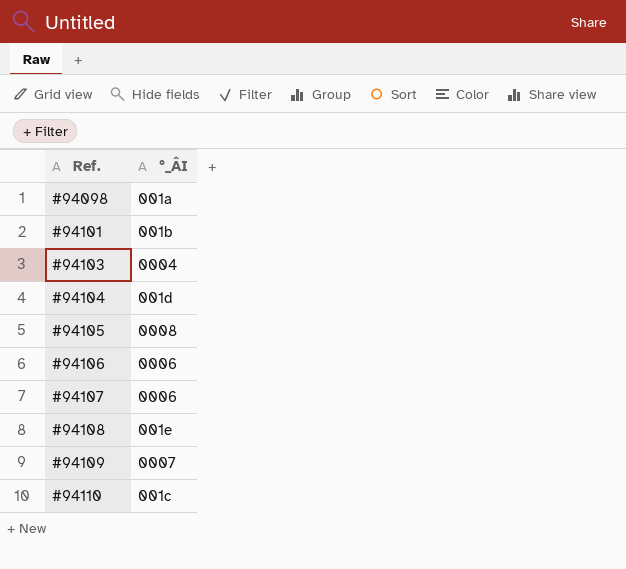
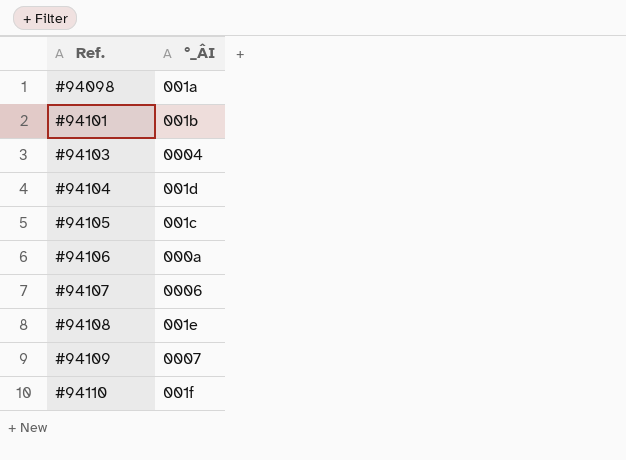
#94105 | °_ÂI: 0008 -> 001c
#94106 | °_ÂI: 0006 -> 000a
#94110 | °_ÂI: 001c -> 001f

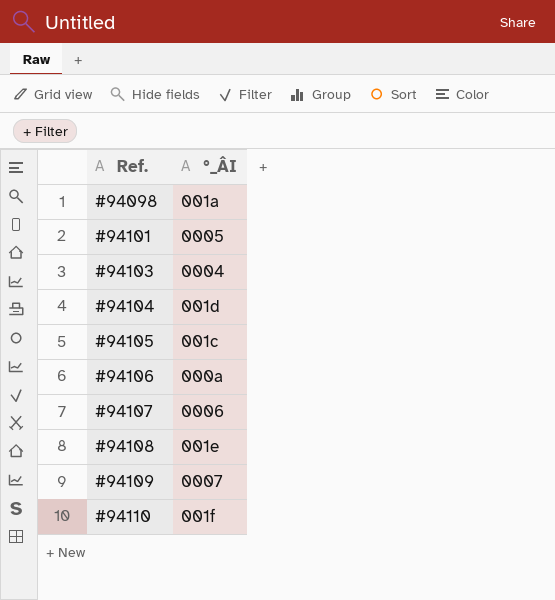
#94101 | °_ÂI: 001b -> 0005

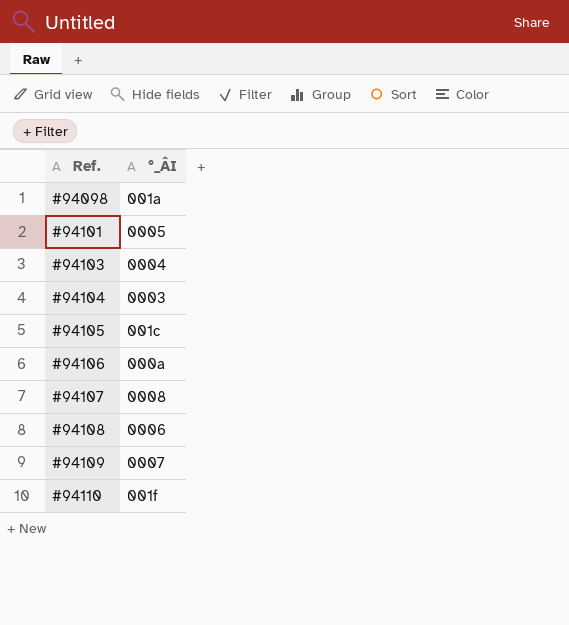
#94104 | °_ÂI: 001d -> 0003
#94107 | °_ÂI: 0006 -> 0008
#94108 | °_ÂI: 001e -> 0006

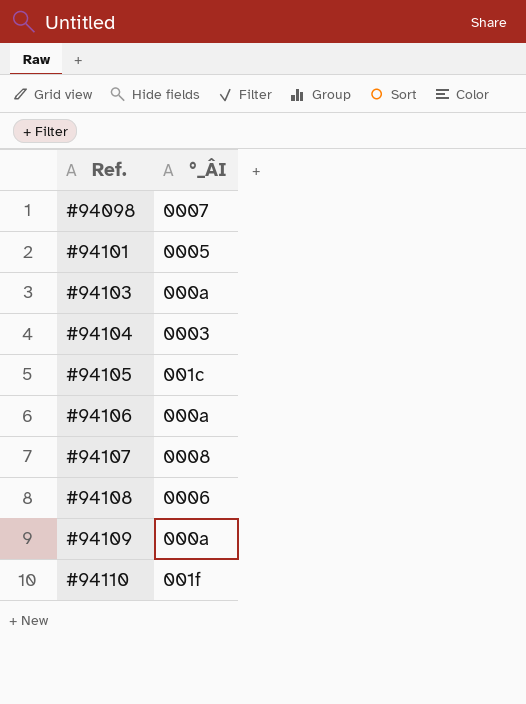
#94098 | °_ÂI: 001a -> 0007
#94103 | °_ÂI: 0004 -> 000a
#94109 | °_ÂI: 0007 -> 000a

